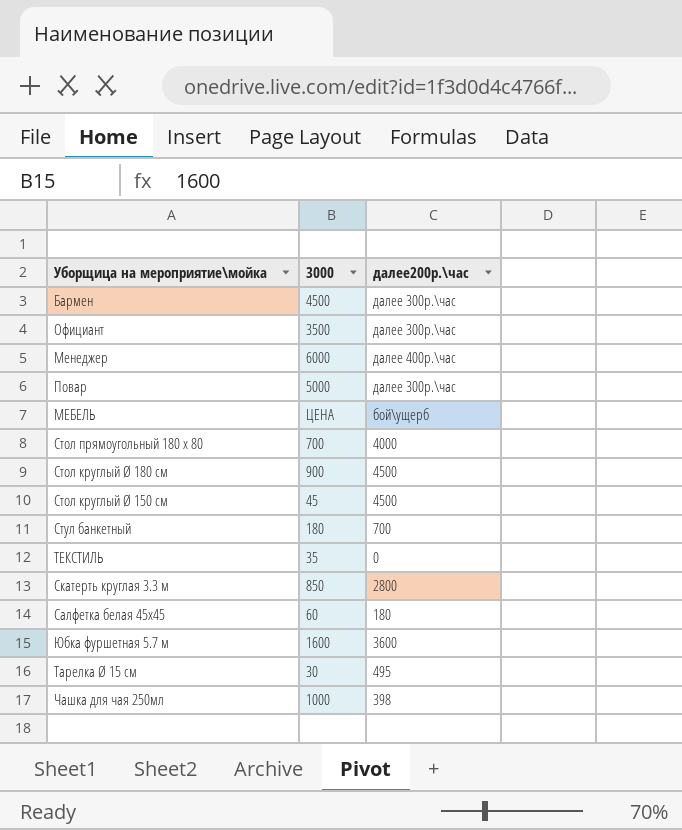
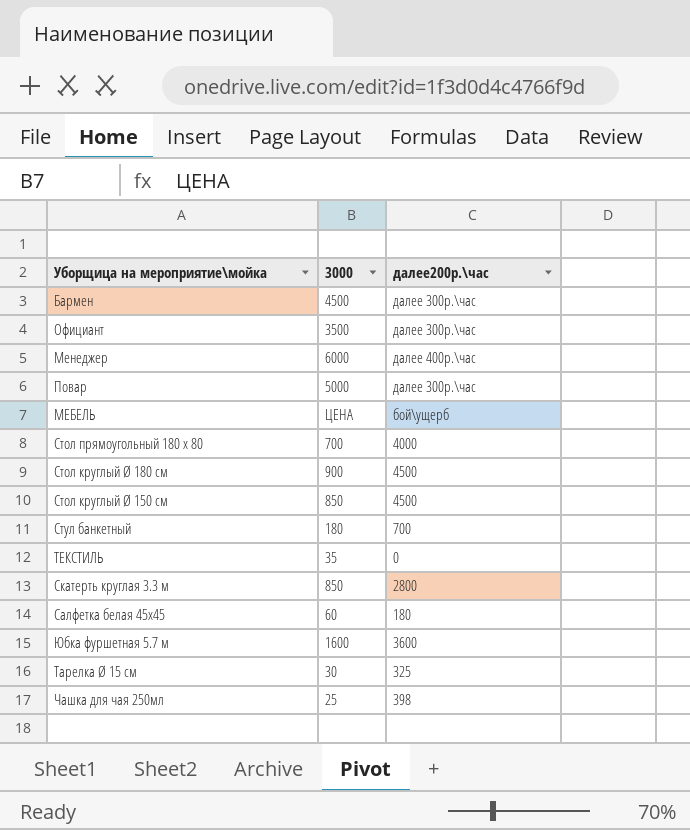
Стол круглый Ø 150 см | 3000: 45 -> 850
Тарелка Ø 15 см | далее200р.\час: 495 -> 325
Чашка для чая 250мл | 3000: 1000 -> 25

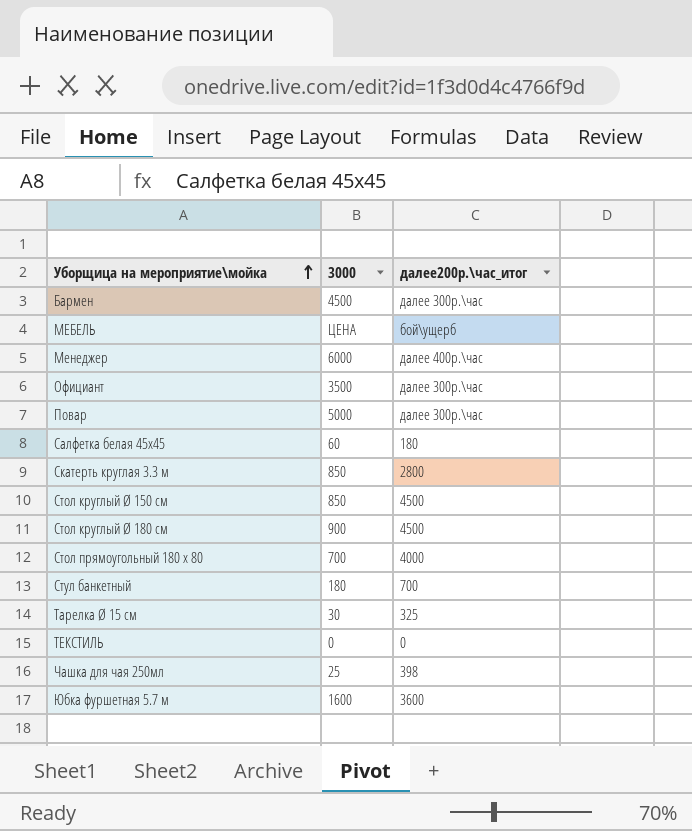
row order: none -> Уборщица на мероприятие\мойка ascending
column name: далее200р.\час -> далее200р.\час_итог
ТЕКСТИЛЬ | 3000: 35 -> 0

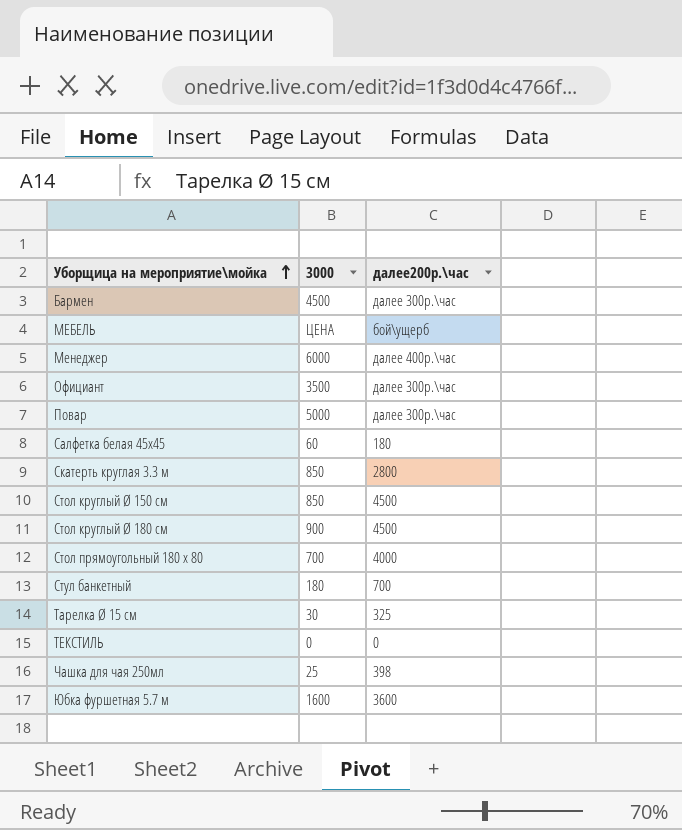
column name: далее200р.\час_итог -> далее200р.\час

